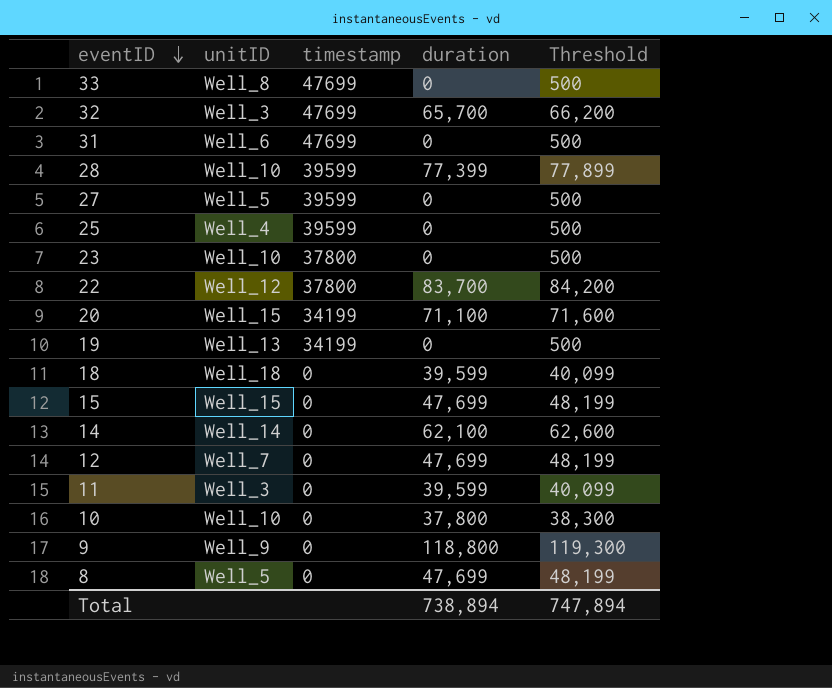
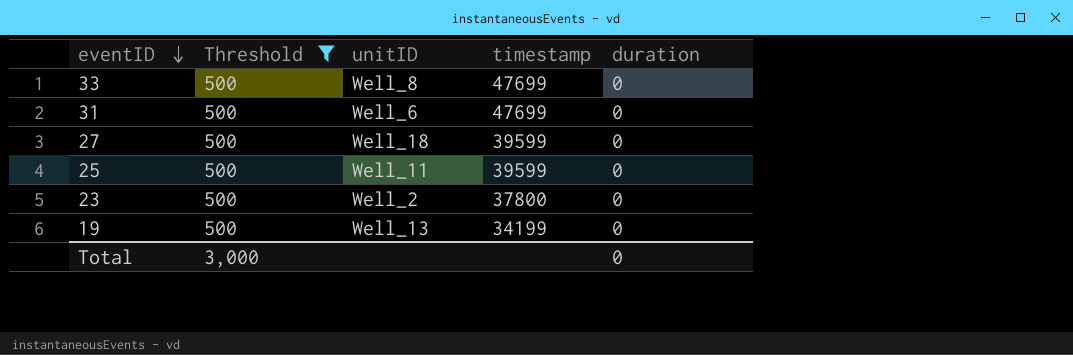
filter: none -> Threshold = 500
column Threshold | position: 5 -> 2
27 | unitID: Well_5 -> Well_18
25 | unitID: Well_4 -> Well_11
23 | unitID: Well_10 -> Well_2
Total | Threshold: 747,894 -> 3,000
Total | duration: 738,894 -> 0

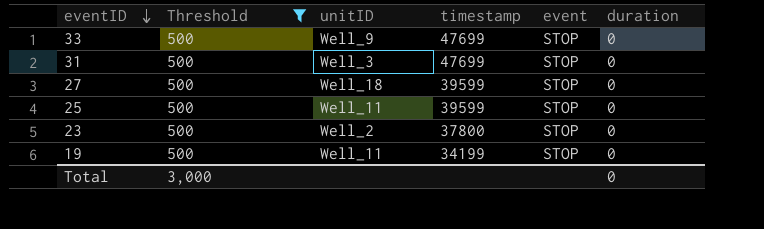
column event | position: none -> 5
33 | unitID: Well_8 -> Well_9
31 | unitID: Well_6 -> Well_3
19 | unitID: Well_13 -> Well_11

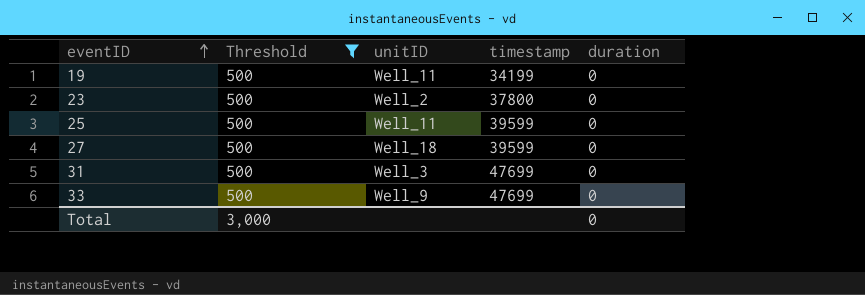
row order: eventID descending -> eventID ascending
column event | position: 5 -> none

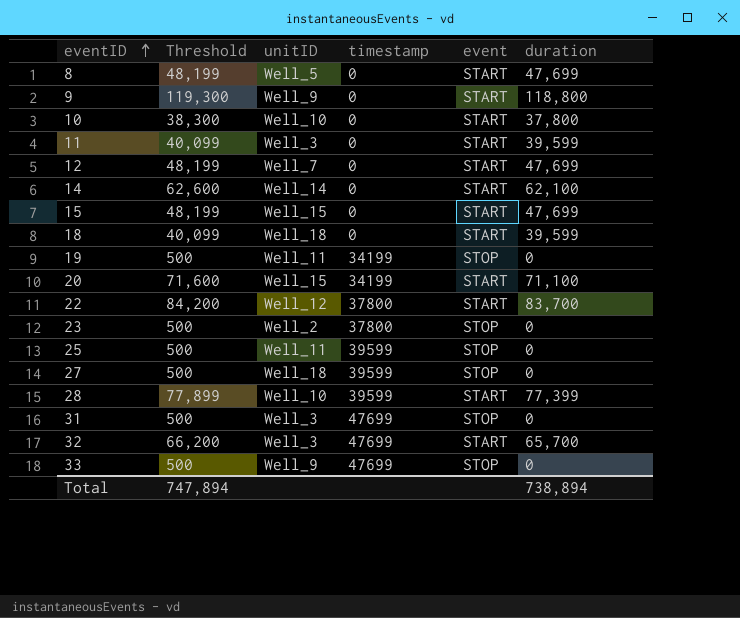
filter: Threshold = 500 -> none
column event | position: none -> 5
Total | Threshold: 3,000 -> 747,894
Total | duration: 0 -> 738,894

